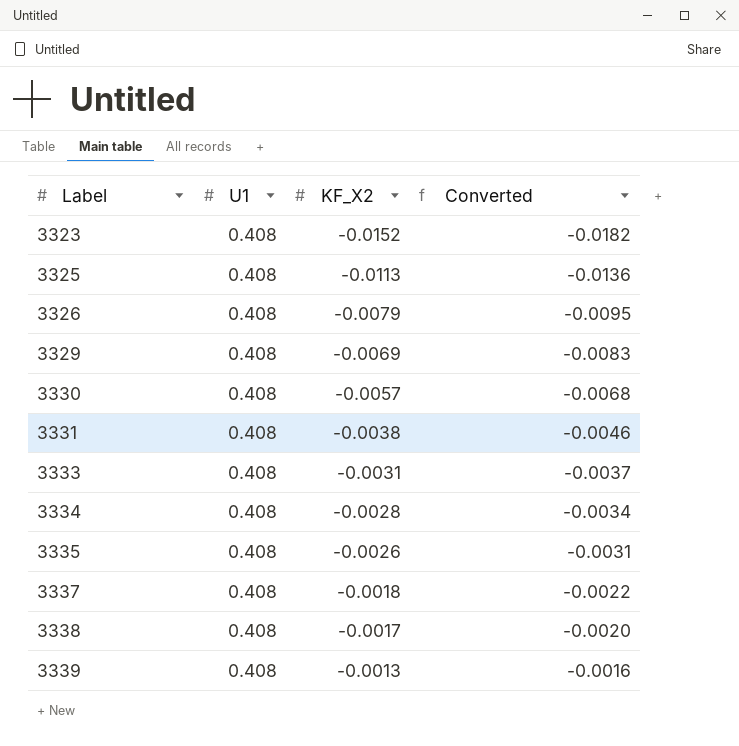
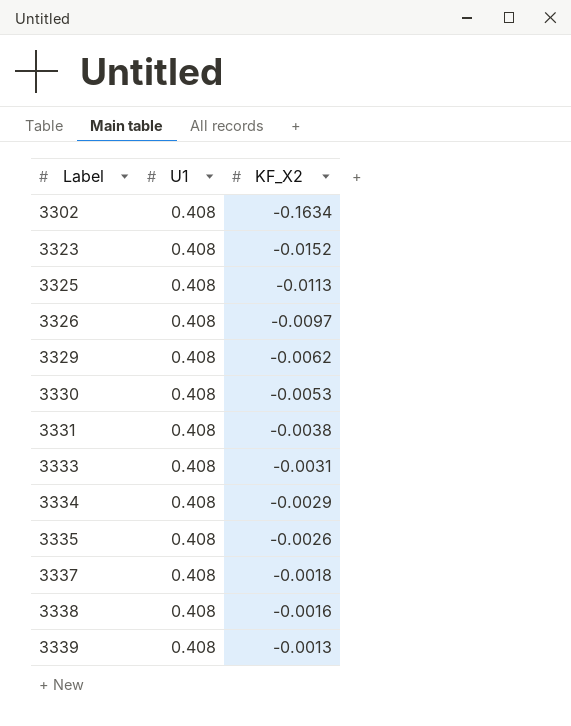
column Converted | formula: [KF_X2] * 1.2 -> none
row 3302: none -> 0.408 | -0.1634
3326 | KF_X2: -0.0079 -> -0.0097
3329 | KF_X2: -0.0069 -> -0.0062
3330 | KF_X2: -0.0057 -> -0.0053
3334 | KF_X2: -0.0028 -> -0.0029
3338 | KF_X2: -0.0017 -> -0.0016

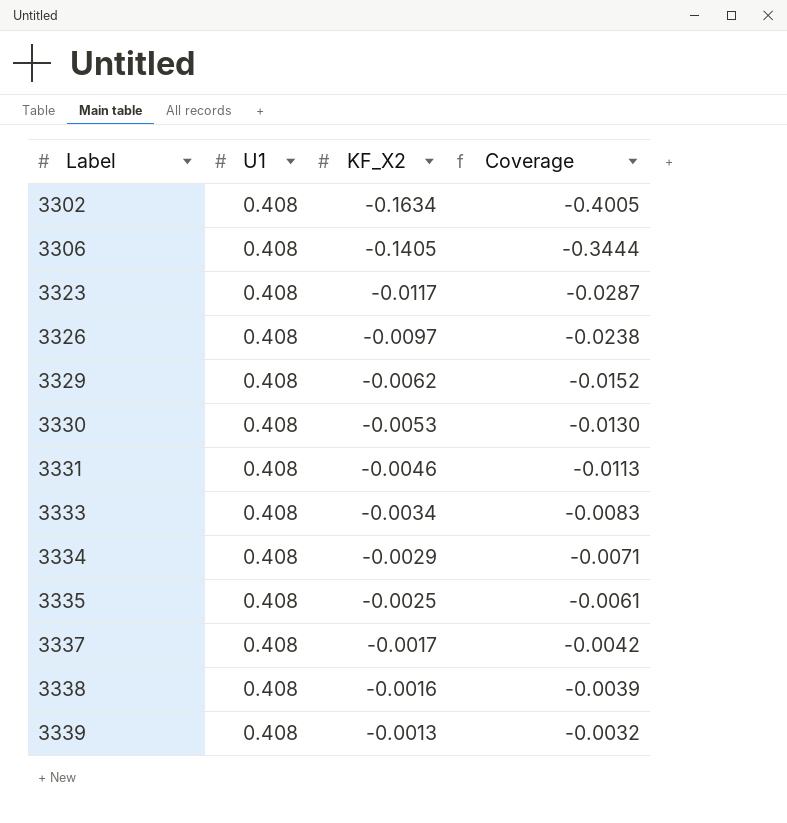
column Coverage | formula: none -> [KF_X2] / [U1]
row 3325: 0.408 | -0.0113 -> none
row 3306: none -> 0.408 | -0.1405 | -0.3444
3323 | KF_X2: -0.0152 -> -0.0117
3331 | KF_X2: -0.0038 -> -0.0046
3333 | KF_X2: -0.0031 -> -0.0034
3335 | KF_X2: -0.0026 -> -0.0025
3337 | KF_X2: -0.0018 -> -0.0017

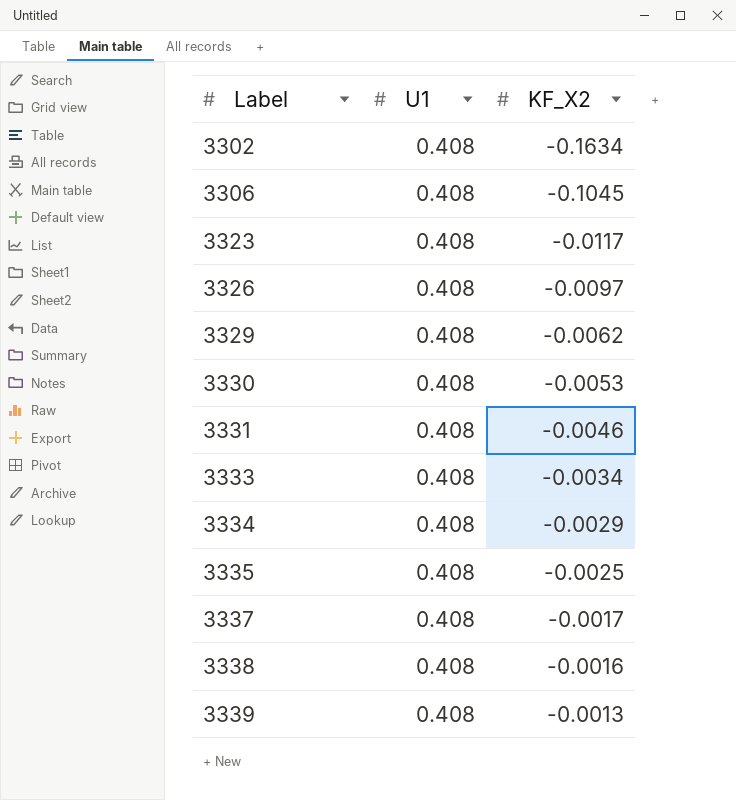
column Coverage | formula: [KF_X2] / [U1] -> none
3306 | KF_X2: -0.1405 -> -0.1045

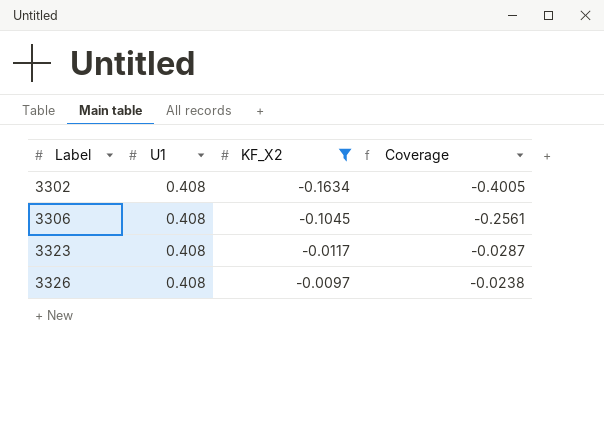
filter: none -> KF_X2 <= -0.0097
column Coverage | formula: none -> [KF_X2] / [U1]

